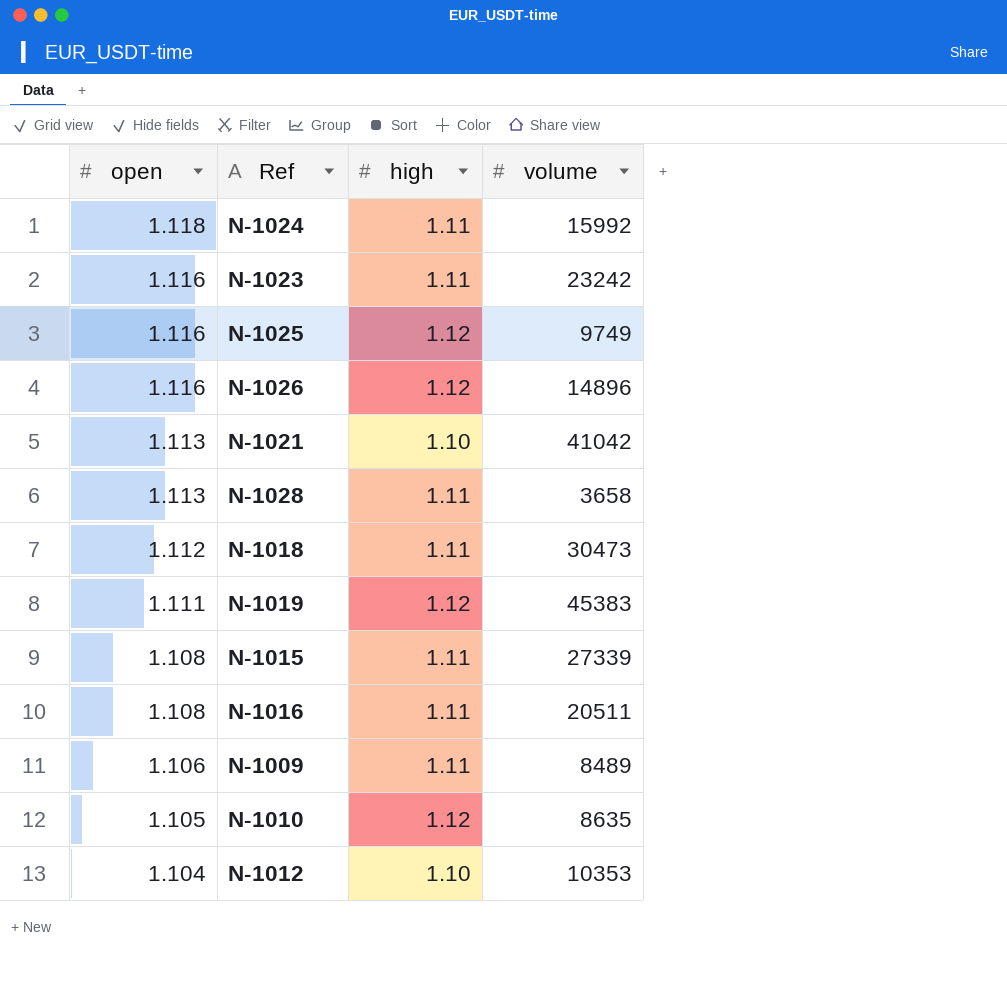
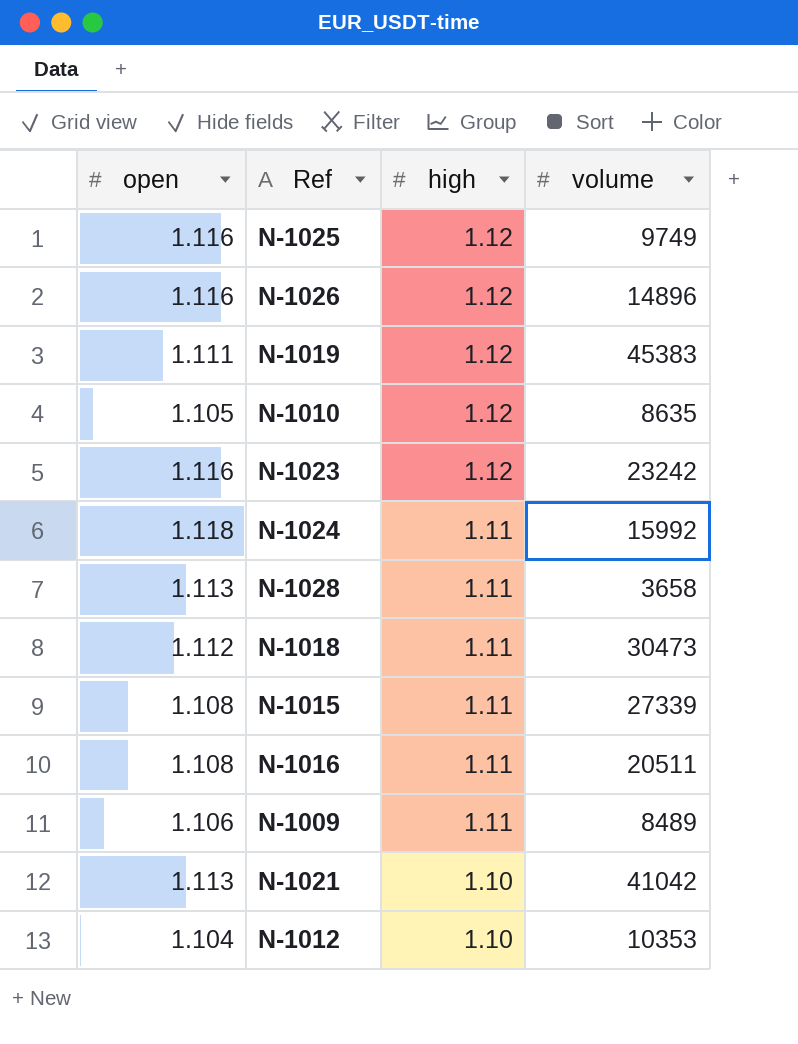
row order: open descending -> high descending
N-1023 | high: 1.11 -> 1.12

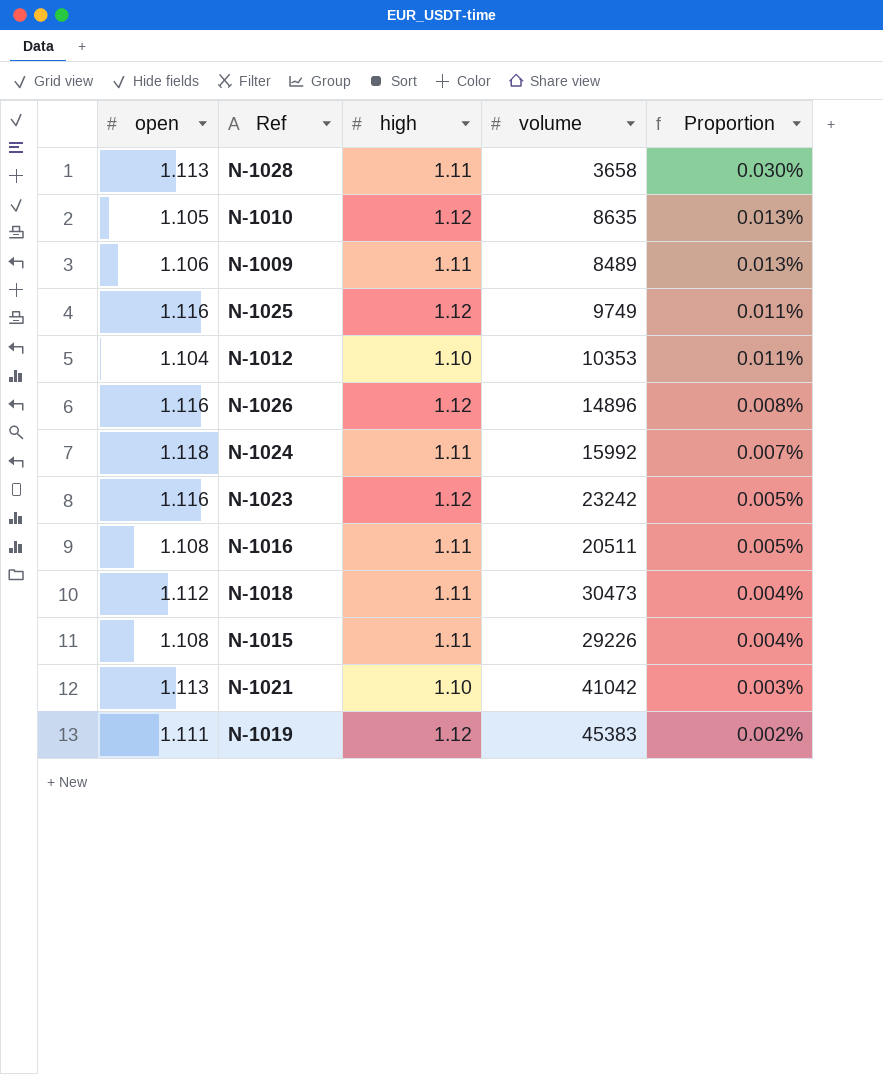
row order: high descending -> Proportion descending
column Proportion | formula: none -> [high] / [volume]
N-1015 | volume: 27339 -> 29226

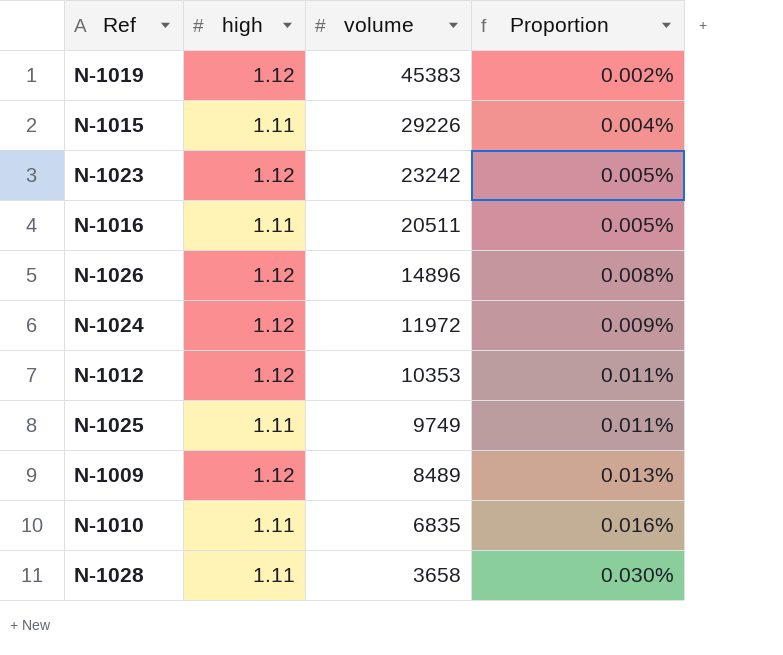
row order: Proportion descending -> volume descending
column open | position: 1 -> none
row N-1018: 1.112 | 1.11 | 30473 | 0.004% -> none
row N-1021: 1.113 | 1.10 | 41042 | 0.003% -> none
N-1024 | high: 1.11 -> 1.12
N-1024 | volume: 15992 -> 11972
N-1024 | Proportion: 0.007% -> 0.009%
N-1012 | high: 1.10 -> 1.12
N-1025 | high: 1.12 -> 1.11
N-1009 | high: 1.11 -> 1.12
N-1010 | high: 1.12 -> 1.11
N-1010 | volume: 8635 -> 6835
N-1010 | Proportion: 0.013% -> 0.016%

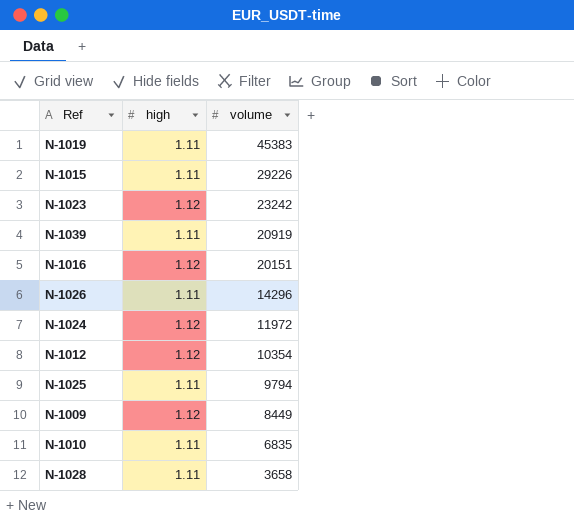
column Proportion | formula: [high] / [volume] -> none
N-1019 | high: 1.12 -> 1.11
row N-1039: none -> 1.11 | 20919
N-1016 | high: 1.11 -> 1.12
N-1016 | volume: 20511 -> 20151
N-1026 | high: 1.12 -> 1.11
N-1026 | volume: 14896 -> 14296
N-1012 | volume: 10353 -> 10354
N-1025 | volume: 9749 -> 9794
N-1009 | volume: 8489 -> 8449

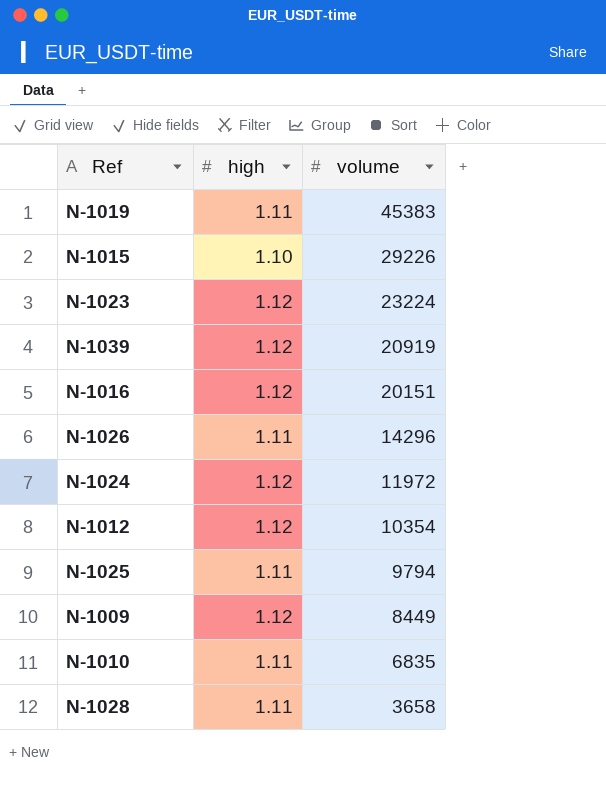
N-1015 | high: 1.11 -> 1.10
N-1023 | volume: 23242 -> 23224
N-1039 | high: 1.11 -> 1.12

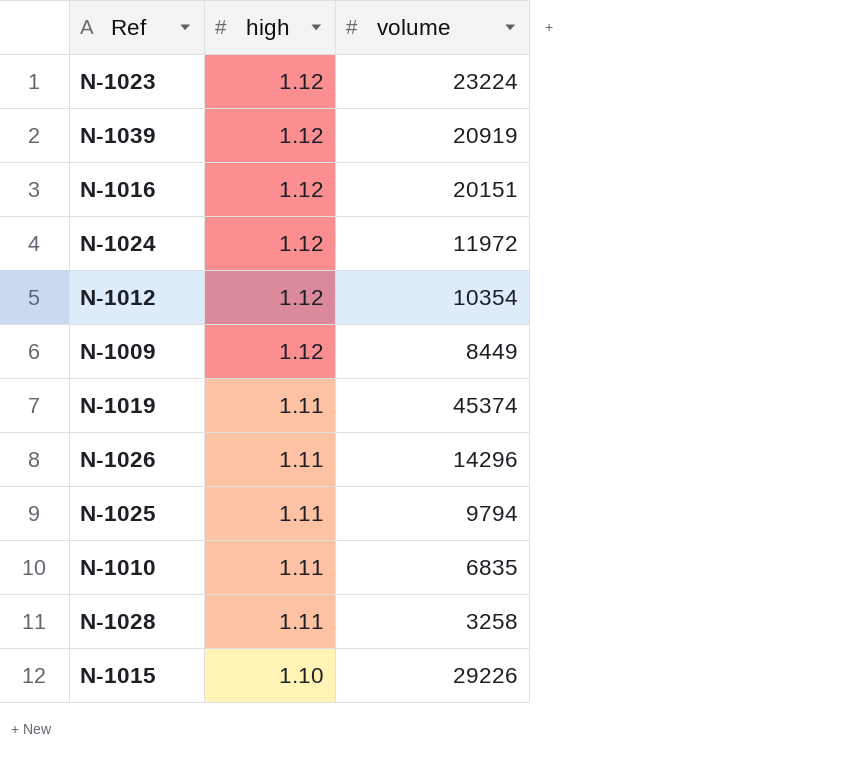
row order: volume descending -> high descending
N-1019 | volume: 45383 -> 45374
N-1028 | volume: 3658 -> 3258

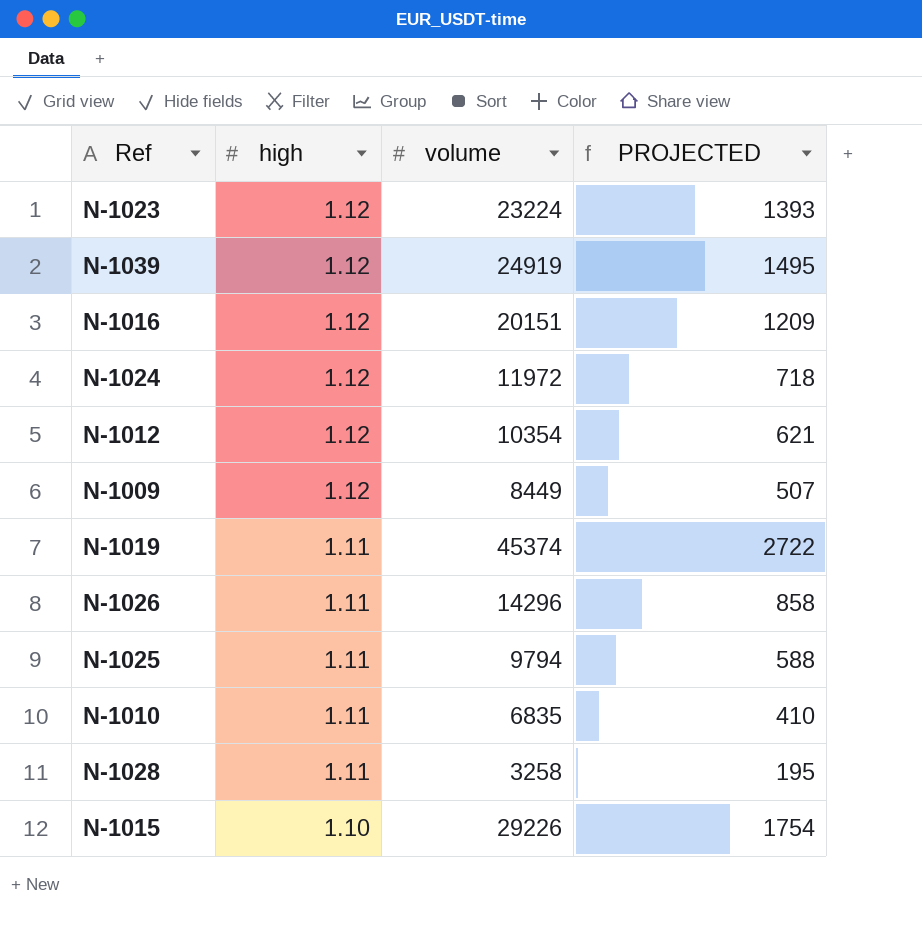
column PROJECTED | formula: none -> [volume] * 0.06
N-1039 | volume: 20919 -> 24919

